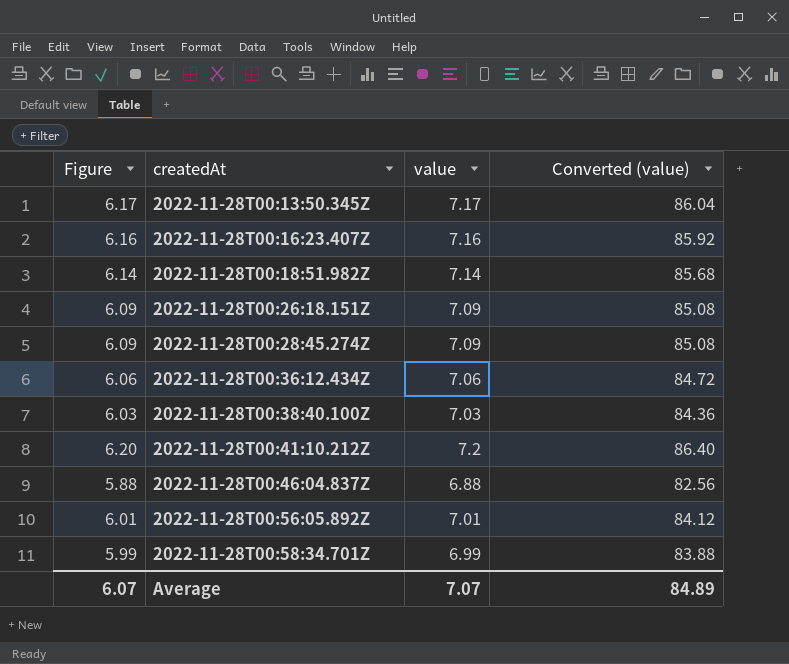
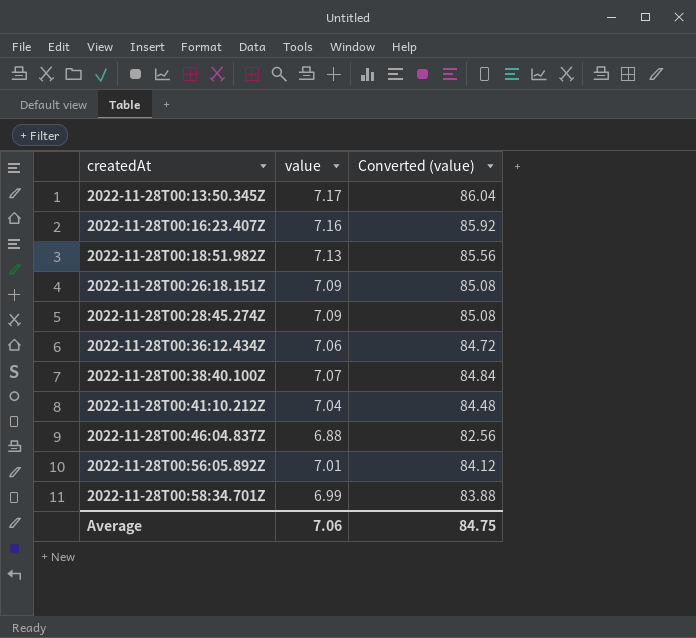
column Figure | formula: [value] - 1 -> none
2022-11-28T00:18:51.982Z | value: 7.14 -> 7.13
2022-11-28T00:18:51.982Z | Converted (value): 85.68 -> 85.56
2022-11-28T00:38:40.100Z | value: 7.03 -> 7.07
2022-11-28T00:38:40.100Z | Converted (value): 84.36 -> 84.84
2022-11-28T00:41:10.212Z | value: 7.2 -> 7.04
2022-11-28T00:41:10.212Z | Converted (value): 86.40 -> 84.48
Average | value: 7.07 -> 7.06
Average | Converted (value): 84.89 -> 84.75

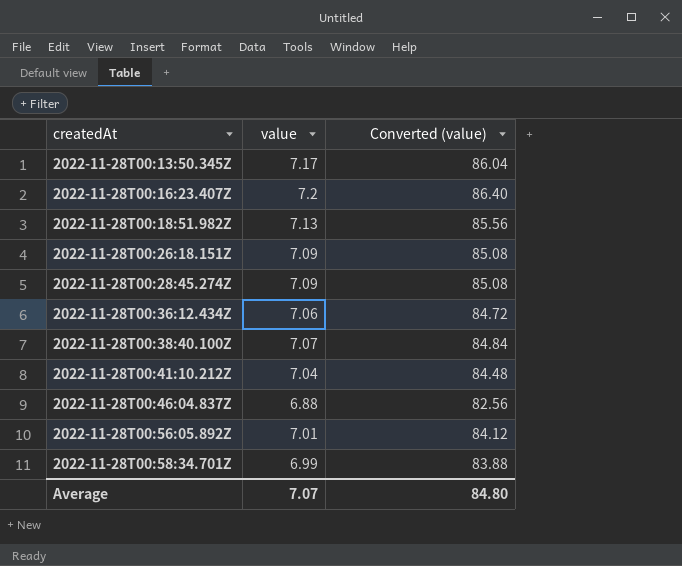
2022-11-28T00:16:23.407Z | value: 7.16 -> 7.2
2022-11-28T00:16:23.407Z | Converted (value): 85.92 -> 86.40
Average | value: 7.06 -> 7.07
Average | Converted (value): 84.75 -> 84.80

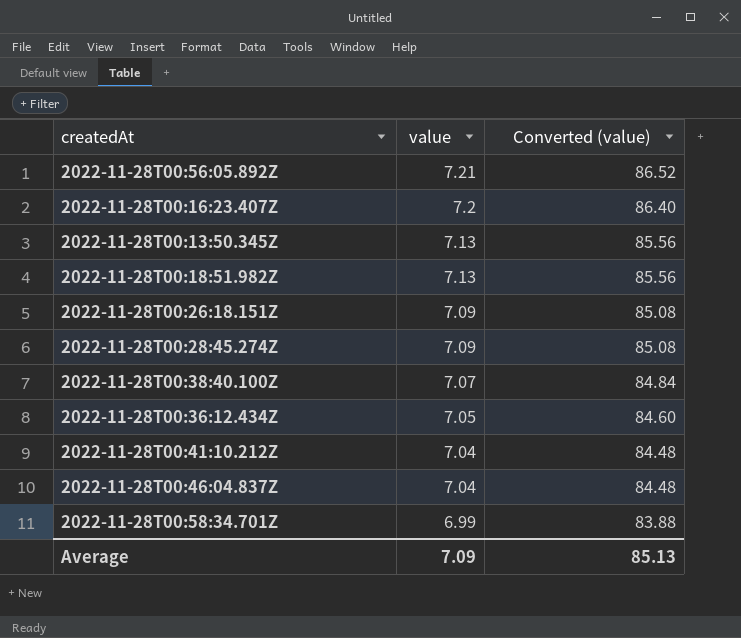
row order: createdAt ascending -> value descending
2022-11-28T00:56:05.892Z | value: 7.01 -> 7.21
2022-11-28T00:56:05.892Z | Converted (value): 84.12 -> 86.52
2022-11-28T00:13:50.345Z | value: 7.17 -> 7.13
2022-11-28T00:13:50.345Z | Converted (value): 86.04 -> 85.56
2022-11-28T00:36:12.434Z | value: 7.06 -> 7.05
2022-11-28T00:36:12.434Z | Converted (value): 84.72 -> 84.60
2022-11-28T00:46:04.837Z | value: 6.88 -> 7.04
2022-11-28T00:46:04.837Z | Converted (value): 82.56 -> 84.48
Average | value: 7.07 -> 7.09
Average | Converted (value): 84.80 -> 85.13

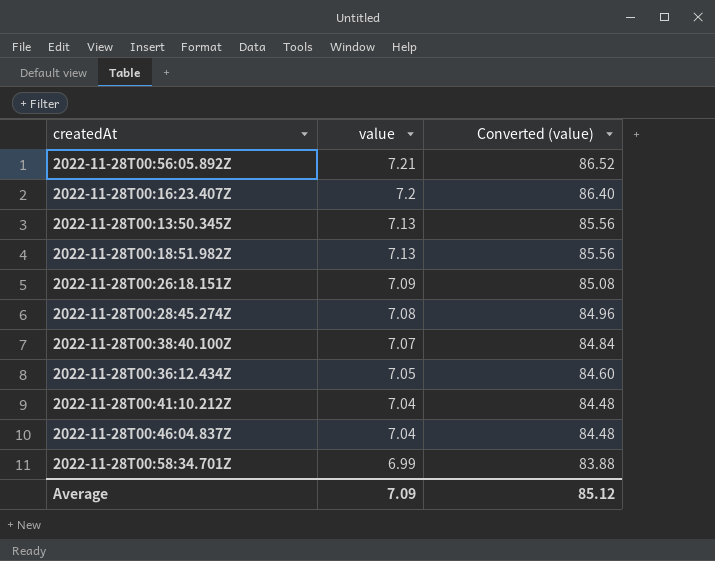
2022-11-28T00:28:45.274Z | value: 7.09 -> 7.08
2022-11-28T00:28:45.274Z | Converted (value): 85.08 -> 84.96
Average | Converted (value): 85.13 -> 85.12

